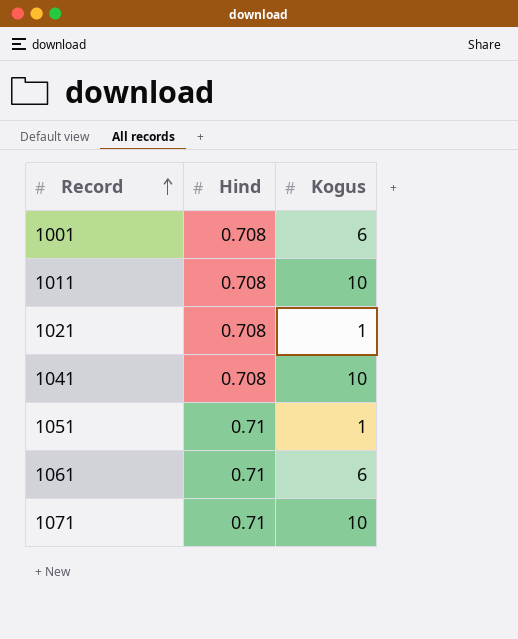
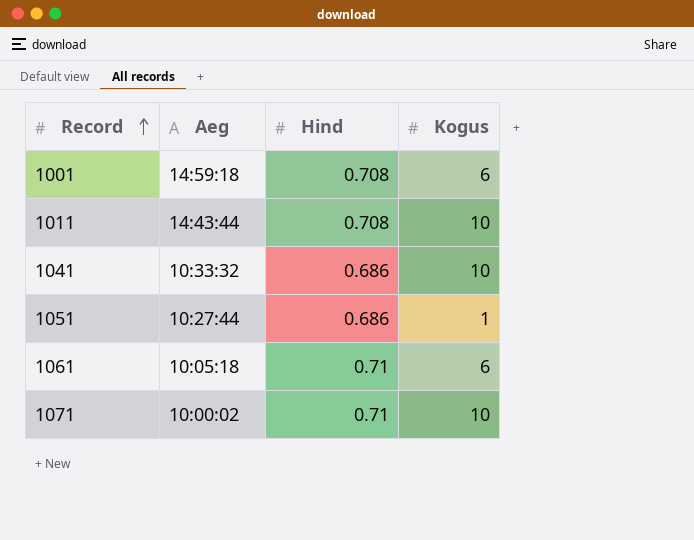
column Aeg | position: none -> 2
row 1021: 0.708 | 1 -> none
1041 | Hind: 0.708 -> 0.686
1051 | Hind: 0.71 -> 0.686

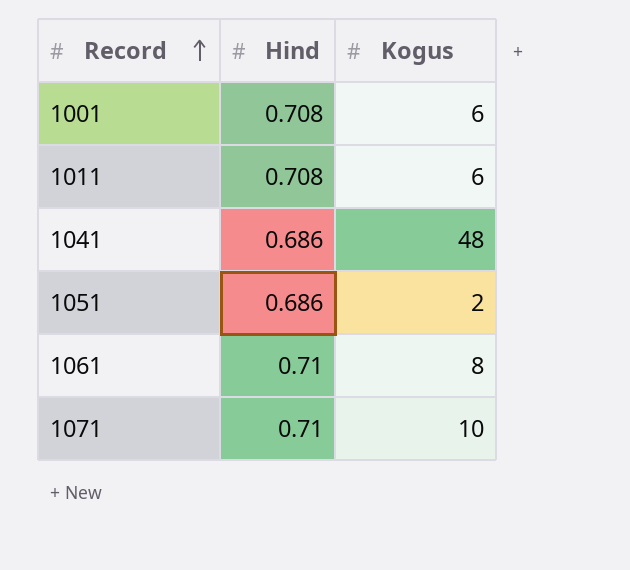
column Aeg | position: 2 -> none
1011 | Kogus: 10 -> 6
1041 | Kogus: 10 -> 48
1051 | Kogus: 1 -> 2
1061 | Kogus: 6 -> 8

